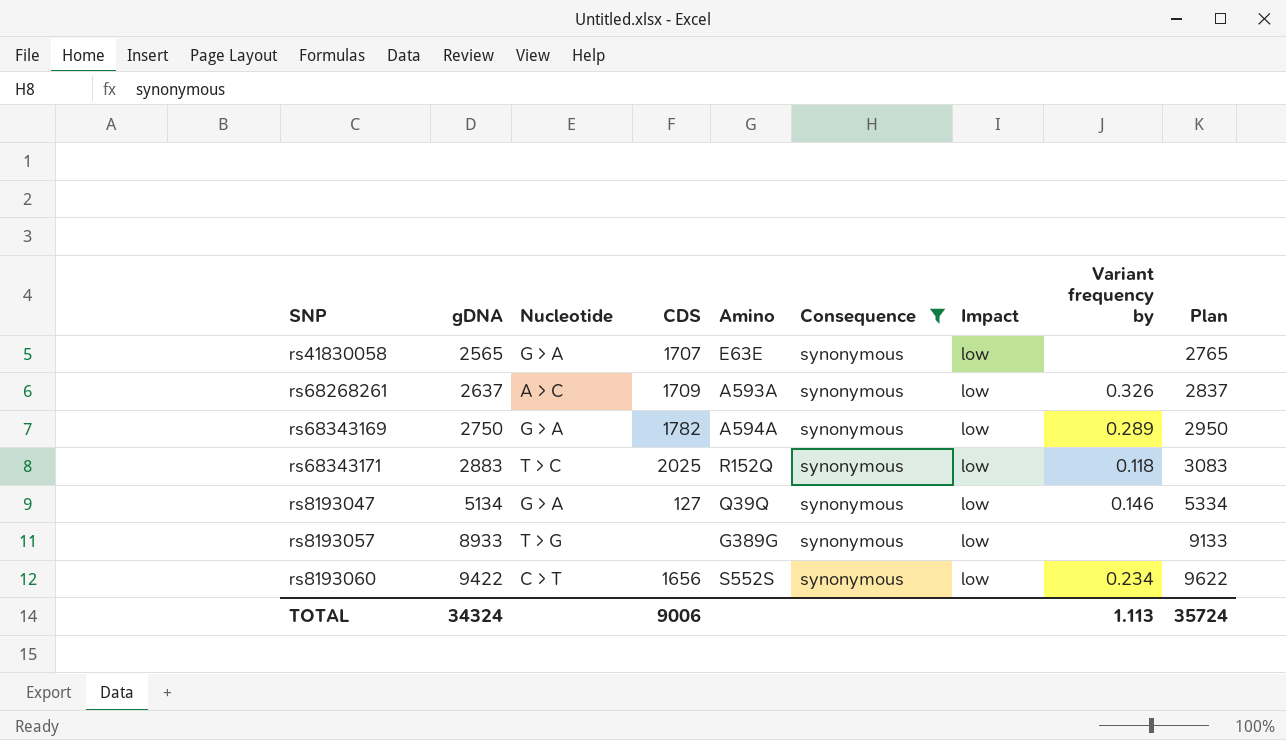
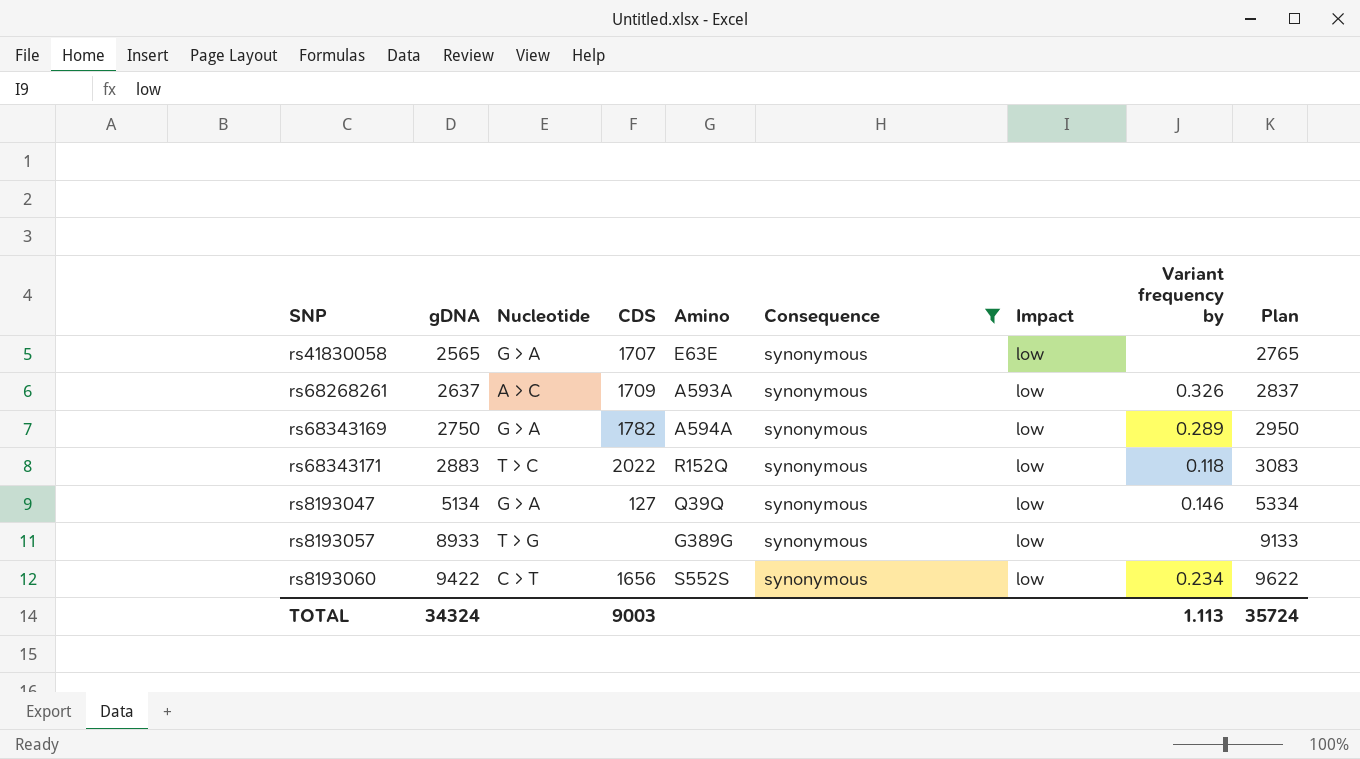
rs68343171 | CDS: 2025 -> 2022
TOTAL | CDS: 9006 -> 9003

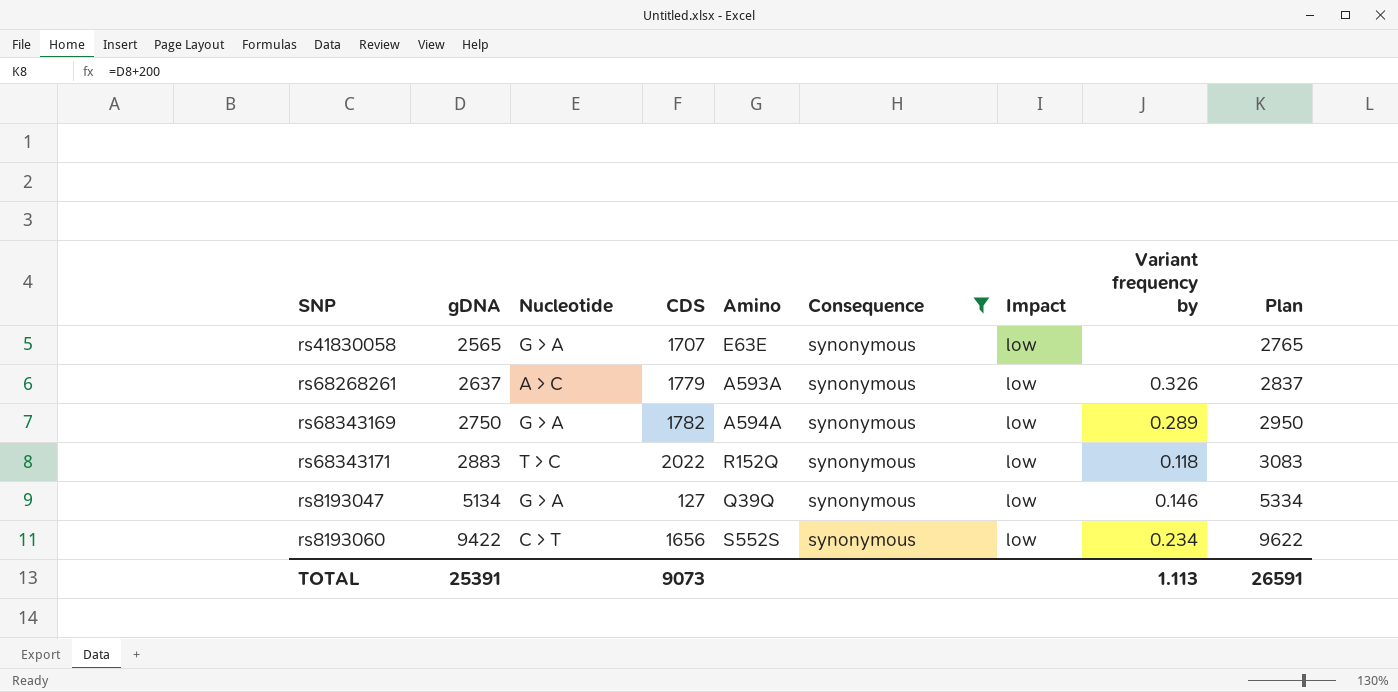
row rs8193057: 8933 | T > G | none | G389G | synonymous | low | none | 9133 -> none
rs68268261 | CDS: 1709 -> 1779
TOTAL | gDNA: 34324 -> 25391
TOTAL | CDS: 9003 -> 9073
TOTAL | Plan: 35724 -> 26591

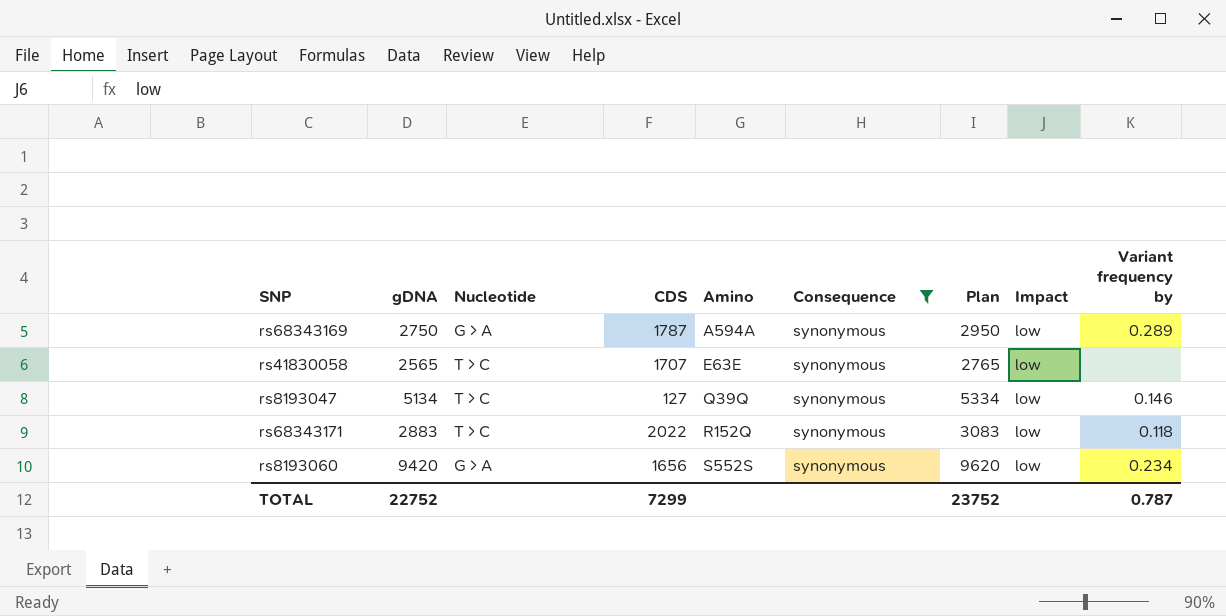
row order: gDNA ascending -> Amino ascending
column Plan | position: 9 -> 7
row rs68268261: 2637 | A > C | 1779 | A593A | synonymous | low | 0.326 | 2837 -> none
rs68343169 | CDS: 1782 -> 1787
rs41830058 | Nucleotide: G > A -> T > C
rs8193047 | Nucleotide: G > A -> T > C
rs8193060 | gDNA: 9422 -> 9420
rs8193060 | Nucleotide: C > T -> G > A
rs8193060 | Plan: 9622 -> 9620
TOTAL | gDNA: 25391 -> 22752
TOTAL | CDS: 9073 -> 7299
TOTAL | Plan: 26591 -> 23752
TOTAL | Variant frequency by: 1.113 -> 0.787

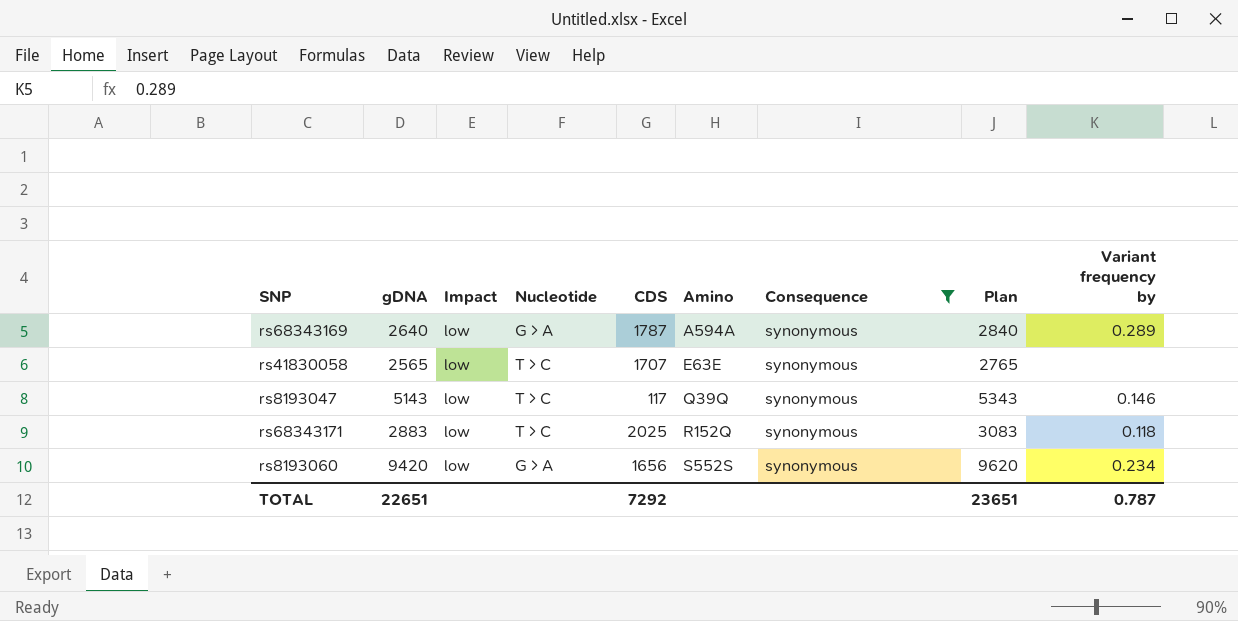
column Impact | position: 8 -> 3
rs68343169 | gDNA: 2750 -> 2640
rs68343169 | Plan: 2950 -> 2840
rs8193047 | gDNA: 5134 -> 5143
rs8193047 | CDS: 127 -> 117
rs8193047 | Plan: 5334 -> 5343
rs68343171 | CDS: 2022 -> 2025
TOTAL | gDNA: 22752 -> 22651
TOTAL | CDS: 7299 -> 7292
TOTAL | Plan: 23752 -> 23651

